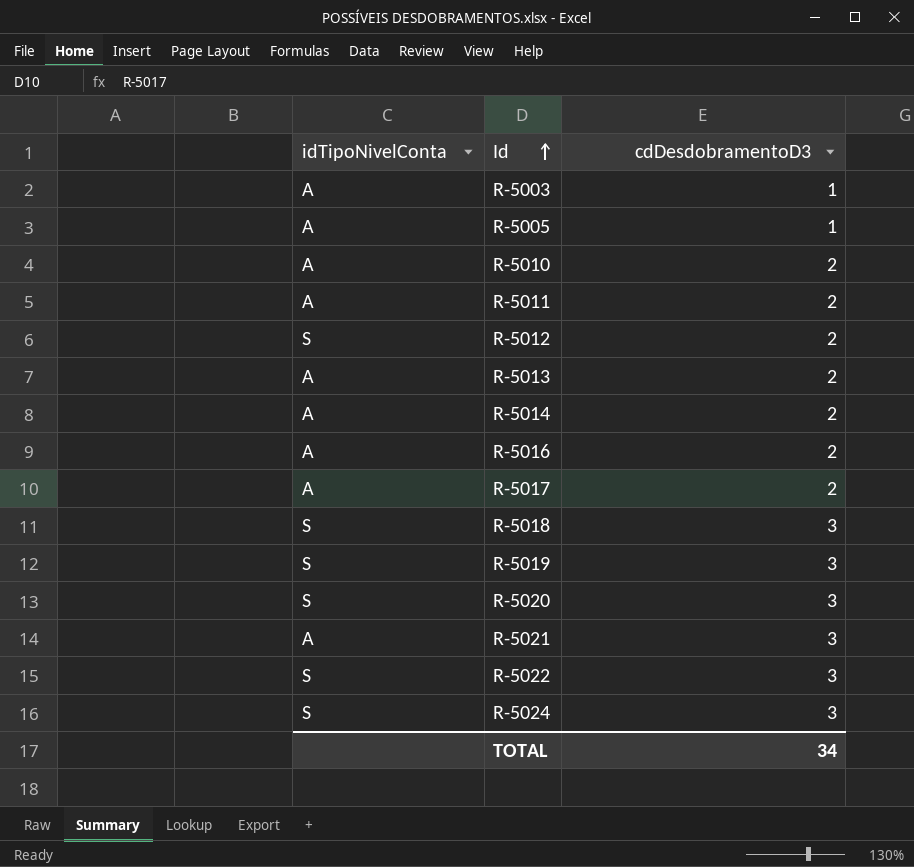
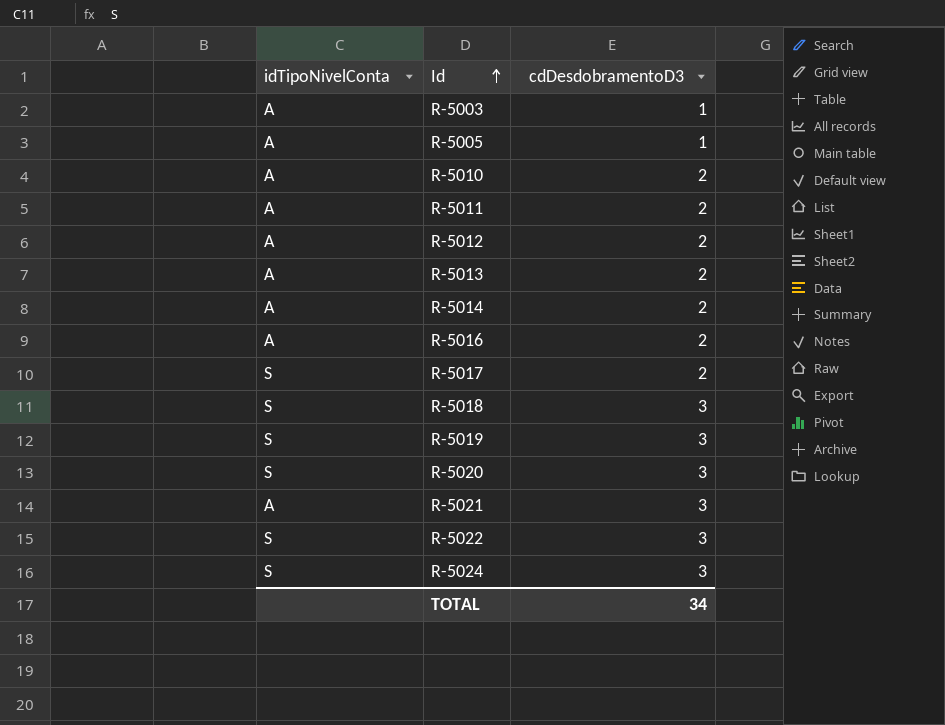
R-5012 | idTipoNivelConta: S -> A
R-5017 | idTipoNivelConta: A -> S

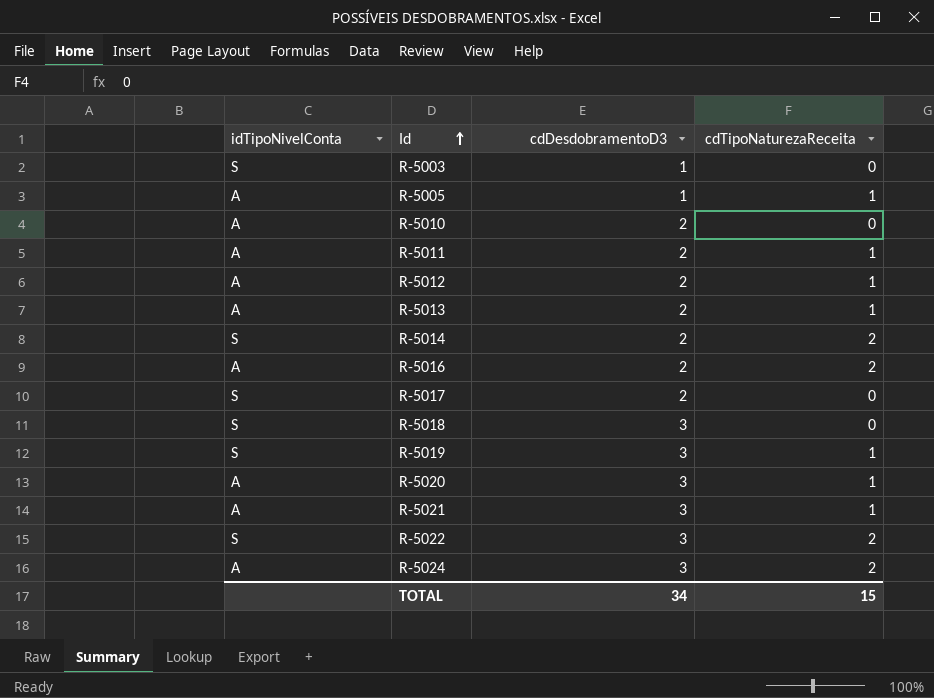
column cdTipoNaturezaReceita | position: none -> 4
R-5003 | idTipoNivelConta: A -> S
R-5014 | idTipoNivelConta: A -> S
R-5020 | idTipoNivelConta: S -> A
R-5024 | idTipoNivelConta: S -> A

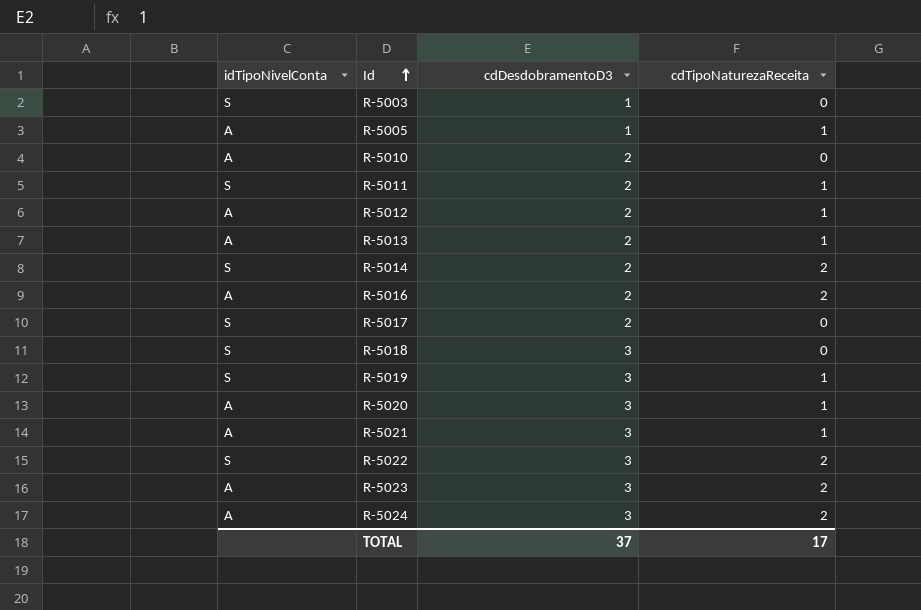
R-5011 | idTipoNivelConta: A -> S
row R-5023: none -> A | 3 | 2
TOTAL | cdDesdobramentoD3: 34 -> 37
TOTAL | cdTipoNaturezaReceita: 15 -> 17

